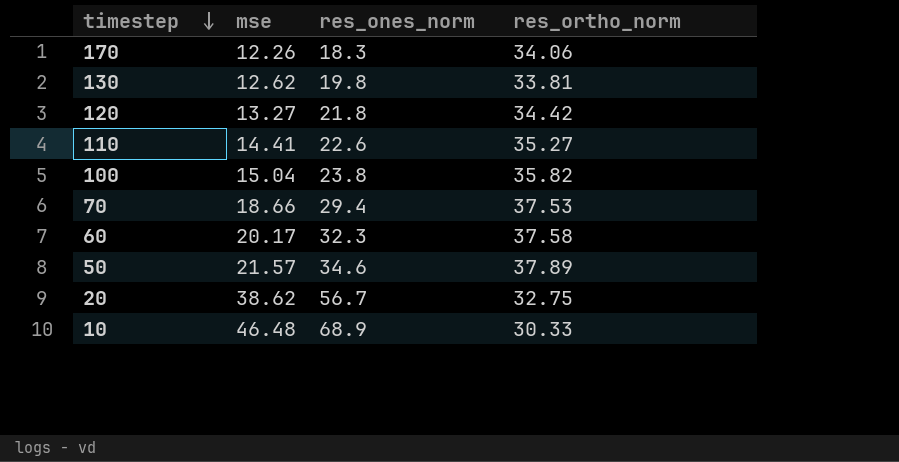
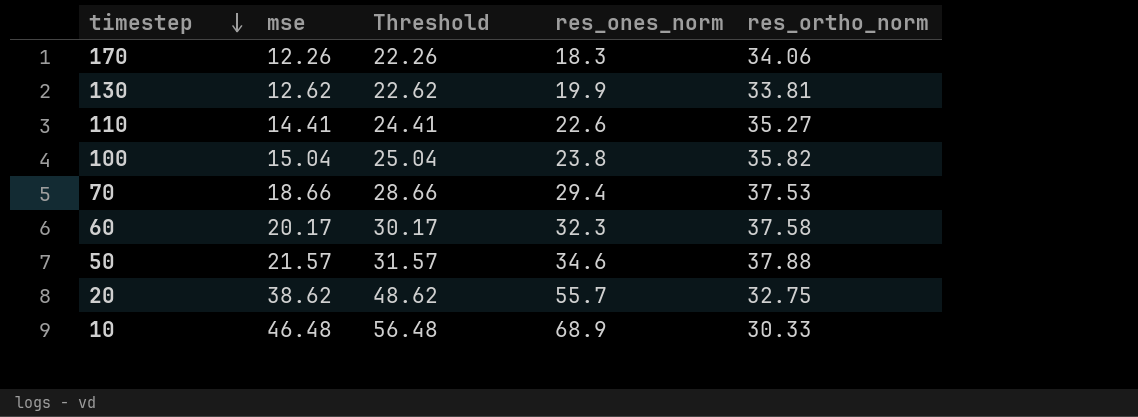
column Threshold | formula: none -> [mse] + 10
row 120: 13.27 | 21.8 | 34.42 -> none
130 | res_ones_norm: 19.8 -> 19.9
50 | res_ortho_norm: 37.89 -> 37.88
20 | res_ones_norm: 56.7 -> 55.7

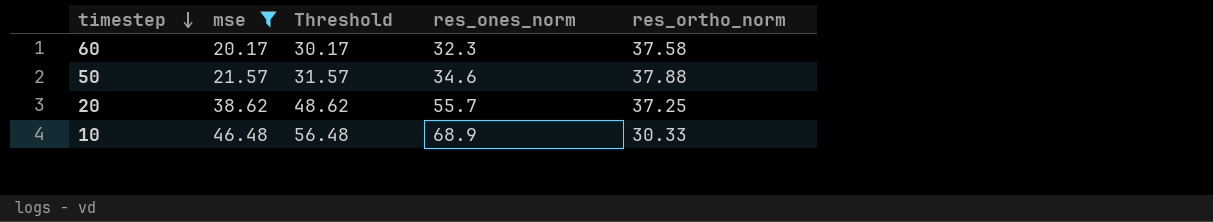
filter: none -> mse >= 20.17
20 | res_ortho_norm: 32.75 -> 37.25

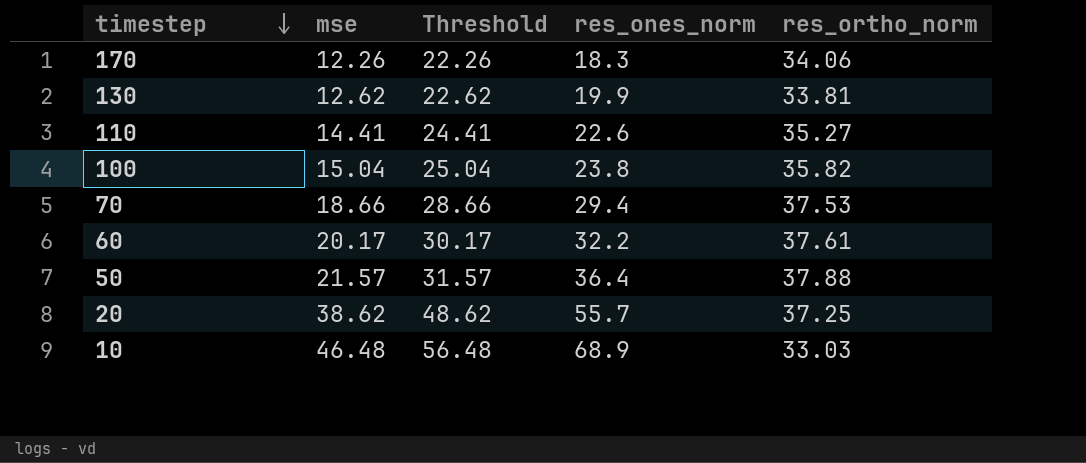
filter: mse >= 20.17 -> none
60 | res_ones_norm: 32.3 -> 32.2
60 | res_ortho_norm: 37.58 -> 37.61
50 | res_ones_norm: 34.6 -> 36.4
10 | res_ortho_norm: 30.33 -> 33.03

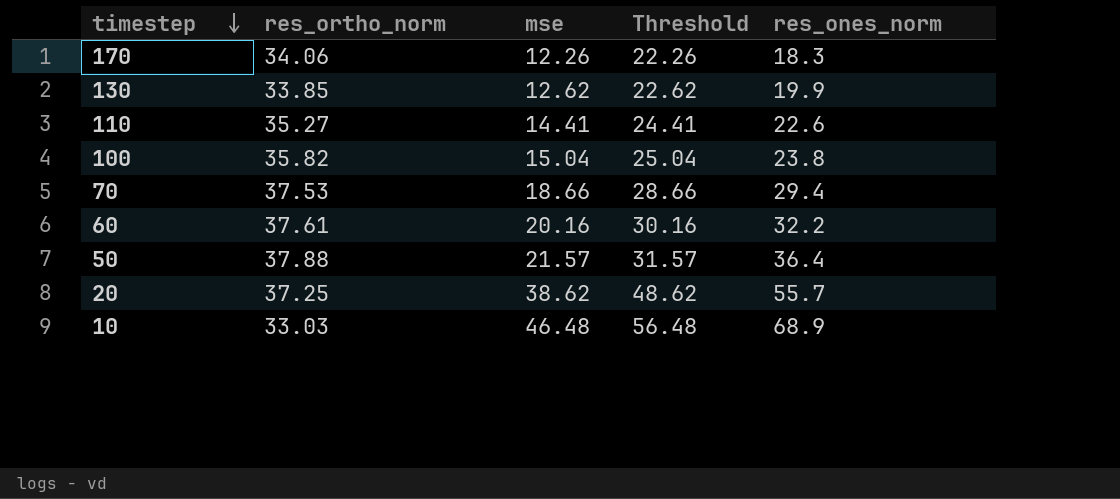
column res_ortho_norm | position: 5 -> 2
130 | res_ortho_norm: 33.81 -> 33.85
60 | mse: 20.17 -> 20.16
60 | Threshold: 30.17 -> 30.16

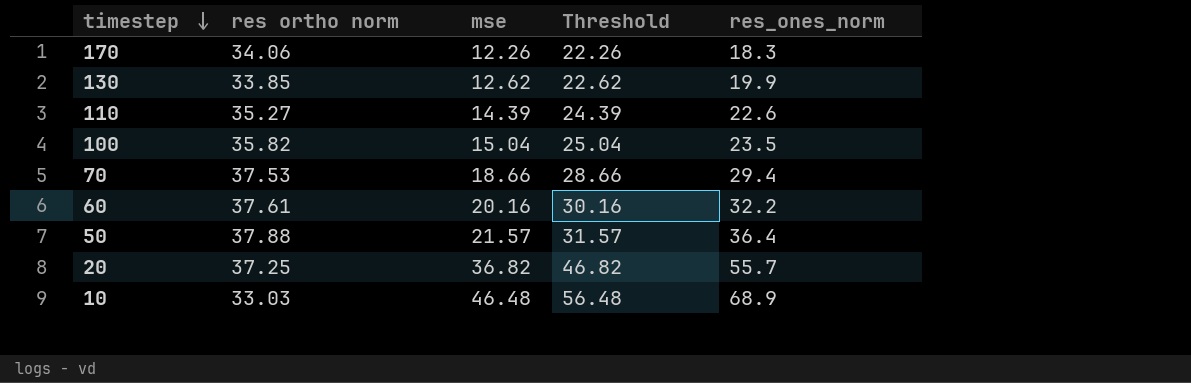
column name: res_ortho_norm -> res ortho norm
110 | mse: 14.41 -> 14.39
110 | Threshold: 24.41 -> 24.39
100 | res_ones_norm: 23.8 -> 23.5
20 | mse: 38.62 -> 36.82
20 | Threshold: 48.62 -> 46.82

